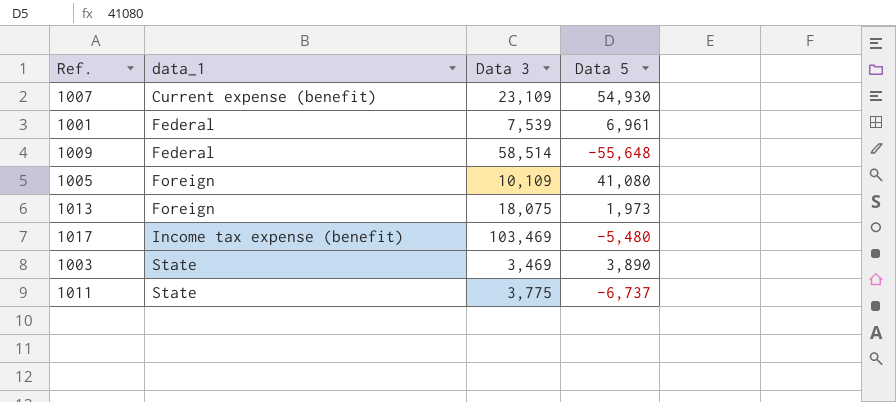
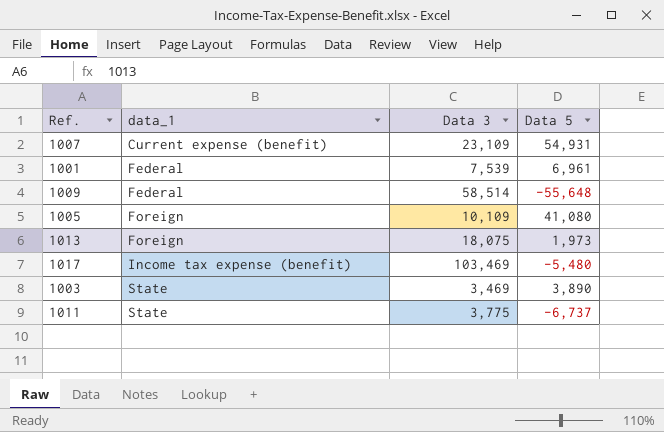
1007 | Data 5: 54,930 -> 54,931

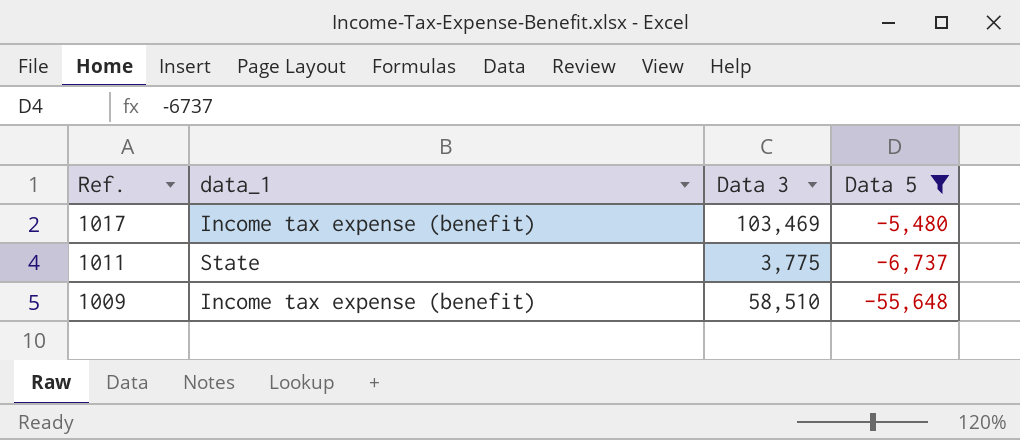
filter: none -> Data 5 <= -5,480
row order: data_1 ascending -> Ref. descending
1009 | data_1: Federal -> Income tax expense (benefit)
1009 | Data 3: 58,514 -> 58,510

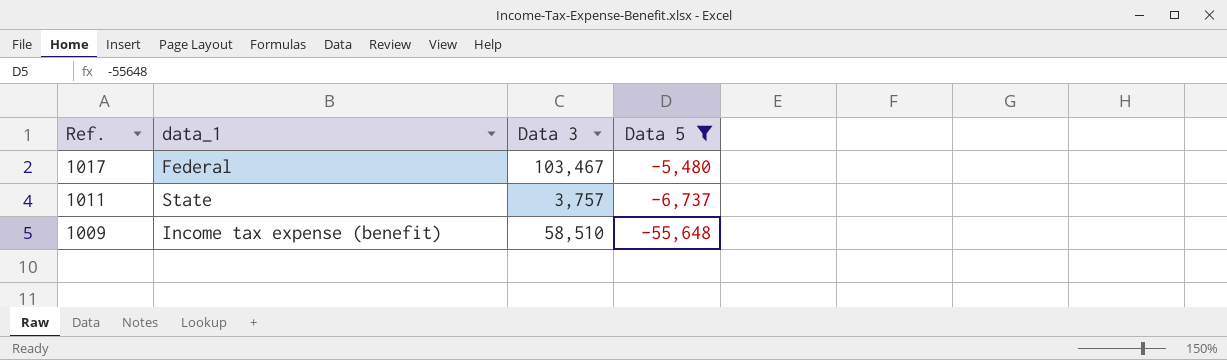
1017 | data_1: Income tax expense (benefit) -> Federal
1017 | Data 3: 103,469 -> 103,467
1011 | Data 3: 3,775 -> 3,757

